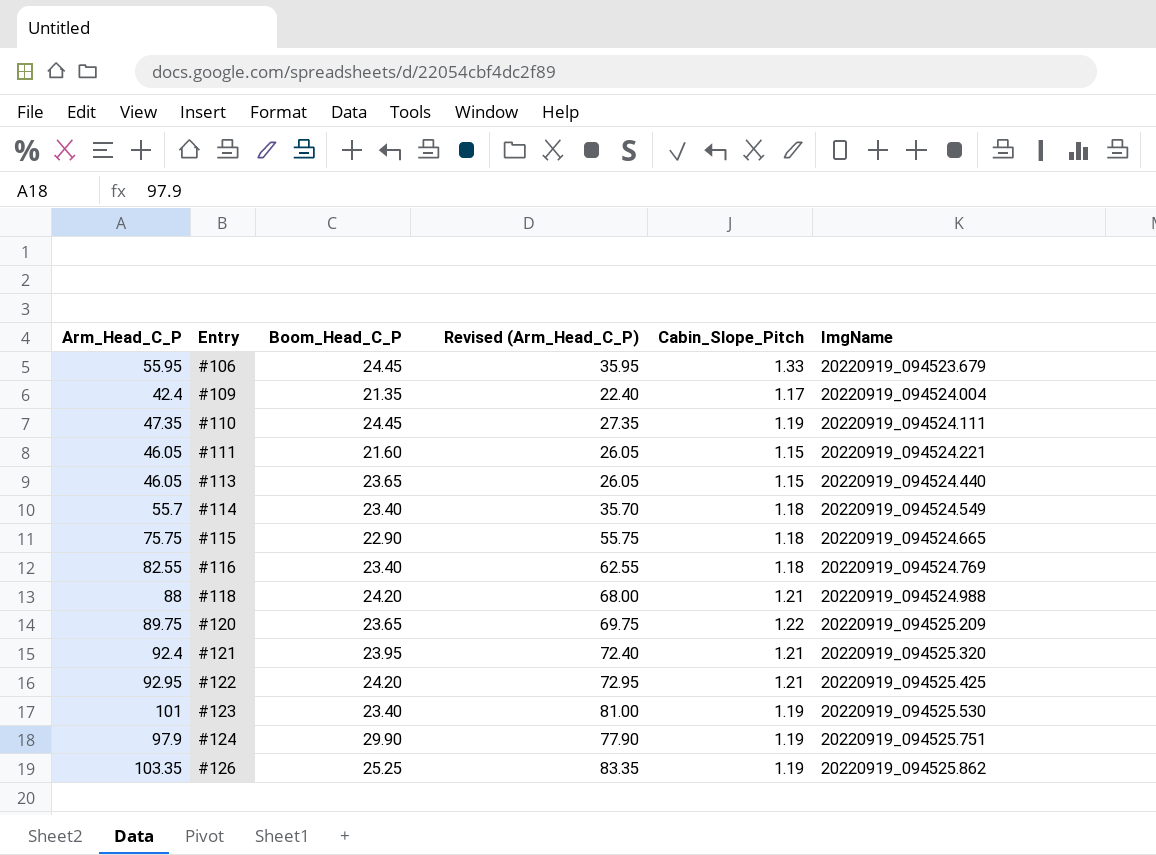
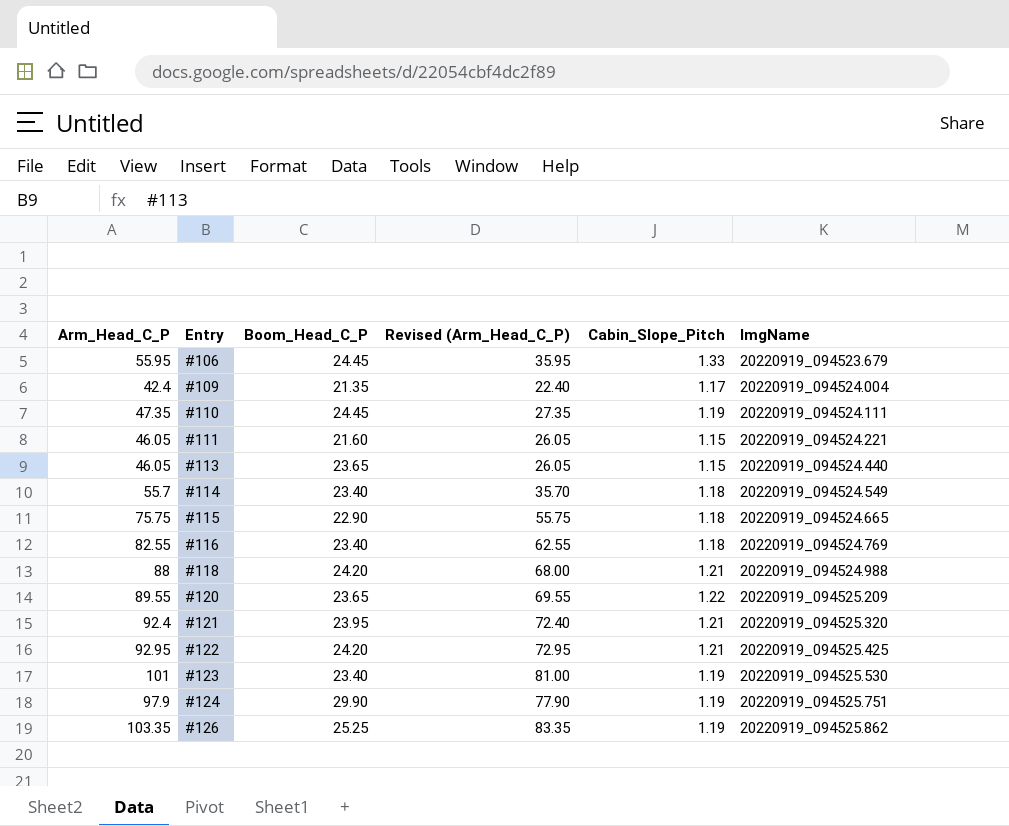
#120 | Arm_Head_C_P: 89.75 -> 89.55
#120 | Revised (Arm_Head_C_P): 69.75 -> 69.55

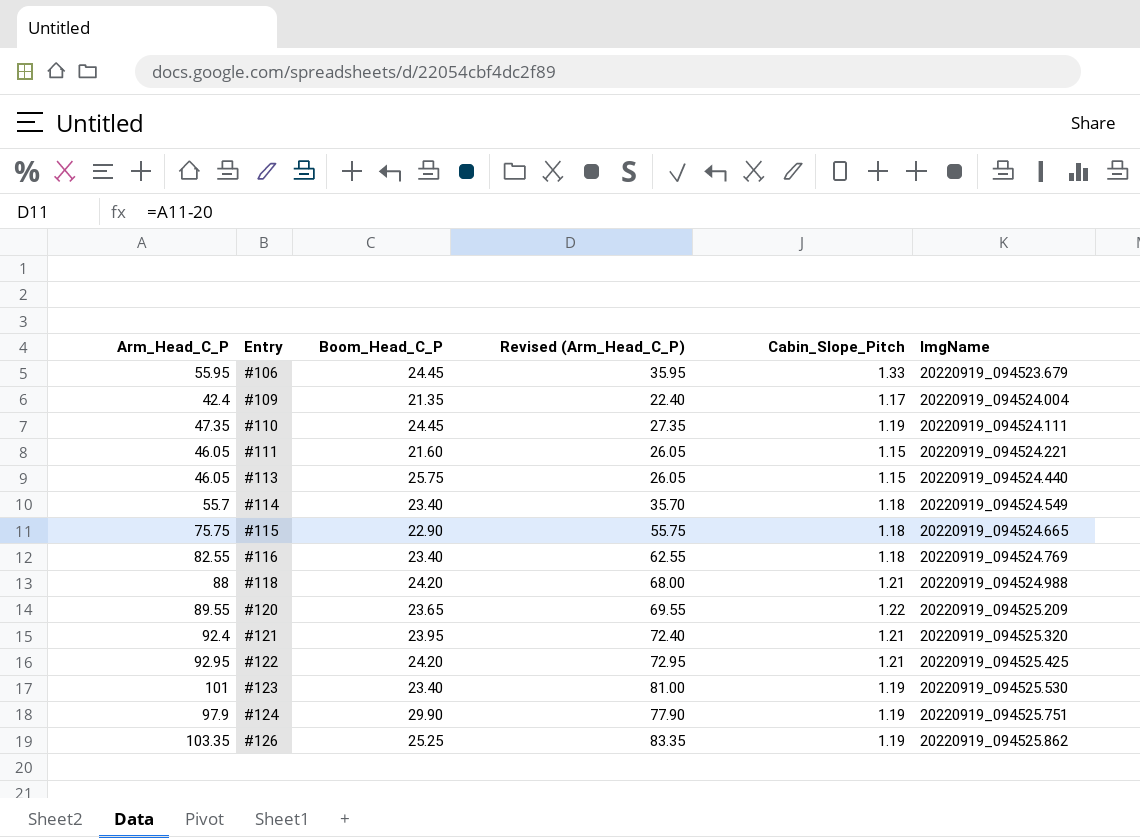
#113 | Boom_Head_C_P: 23.65 -> 25.75

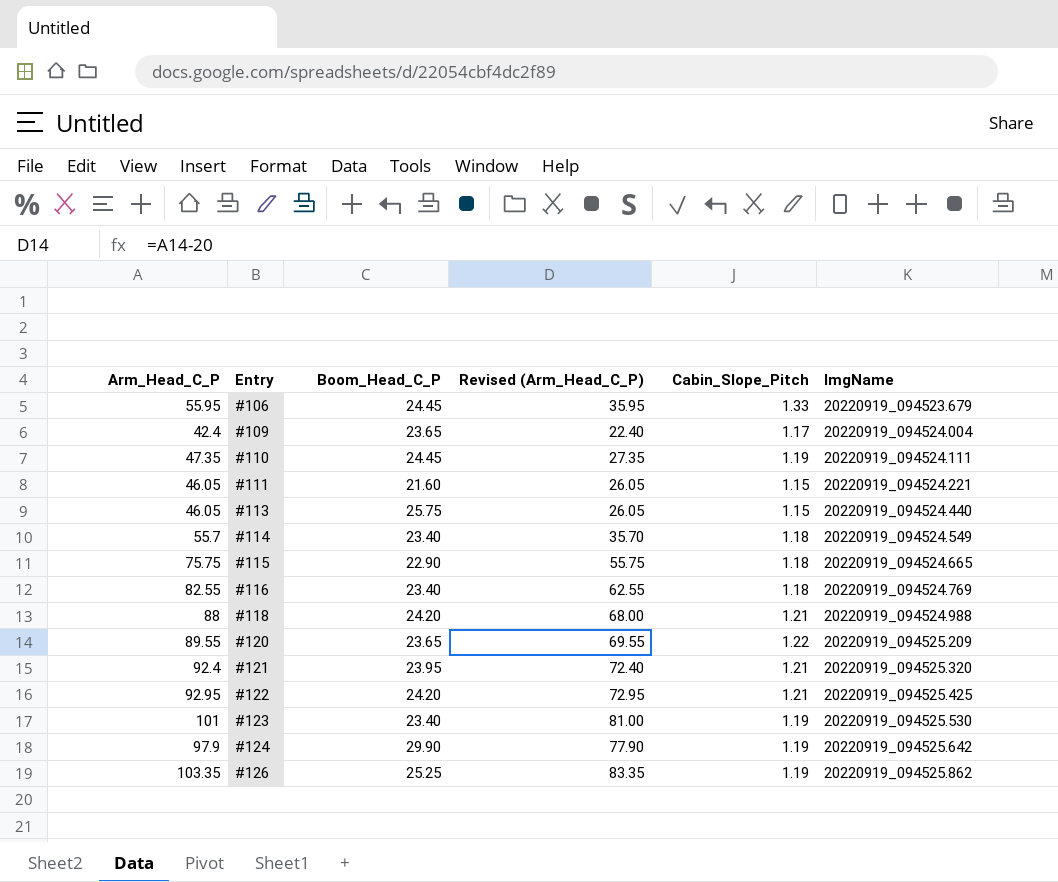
#109 | Boom_Head_C_P: 21.35 -> 23.65
#124 | ImgName: 20220919_094525.751 -> 20220919_094525.642

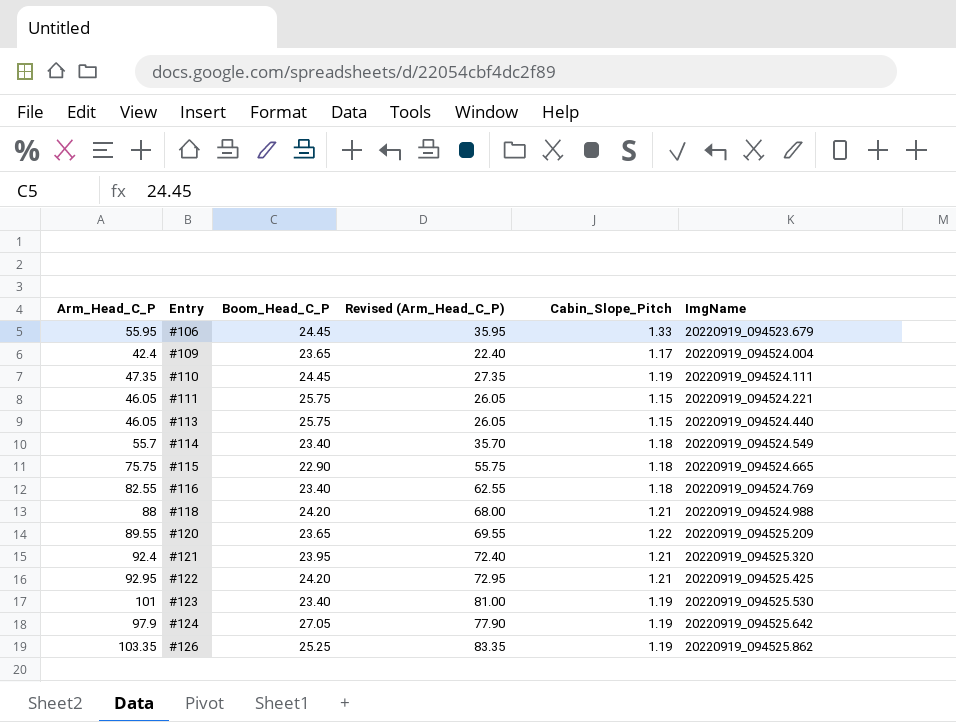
#111 | Boom_Head_C_P: 21.60 -> 25.75
#124 | Boom_Head_C_P: 29.90 -> 27.05

